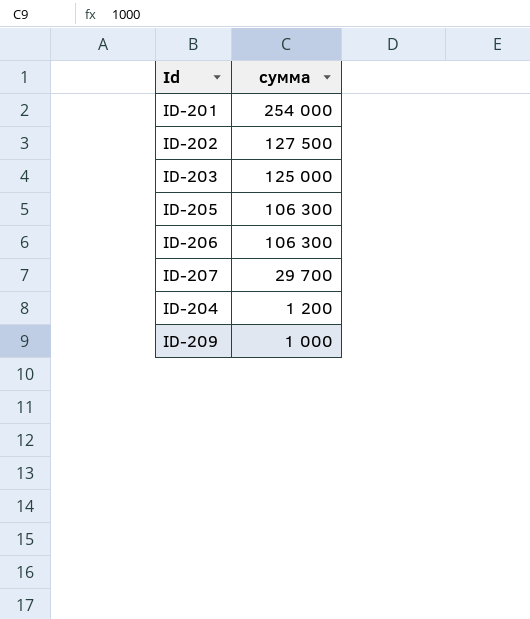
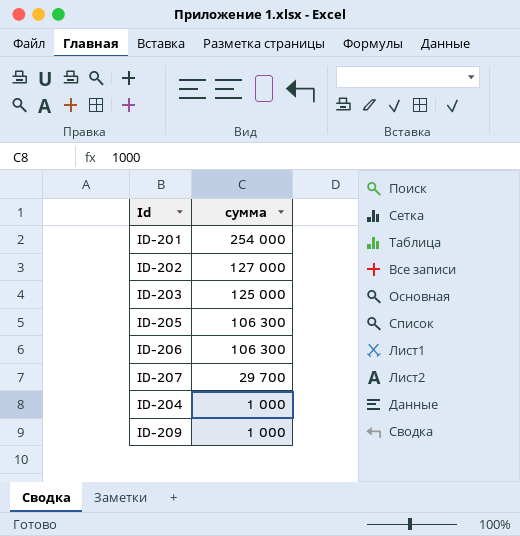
ID-202 | сумма: 127 500 -> 127 000
ID-204 | сумма: 1 200 -> 1 000

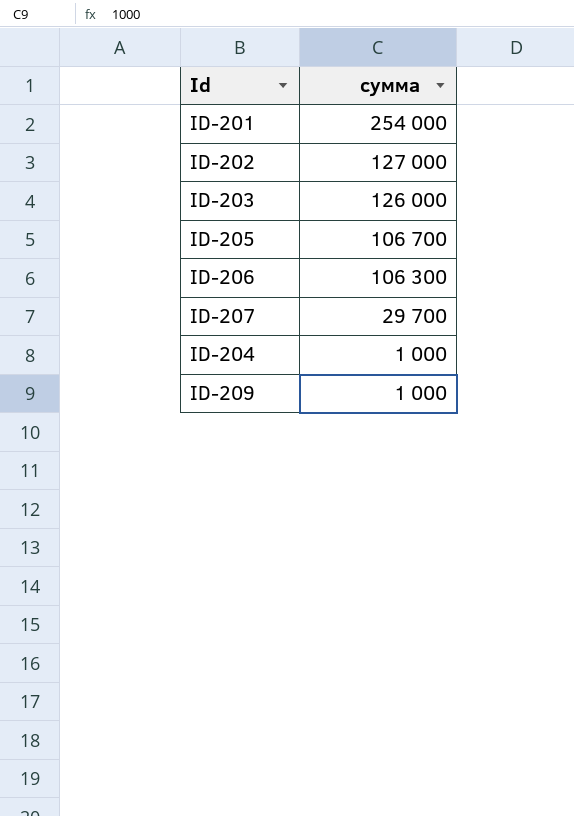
ID-203 | сумма: 125 000 -> 126 000
ID-205 | сумма: 106 300 -> 106 700

